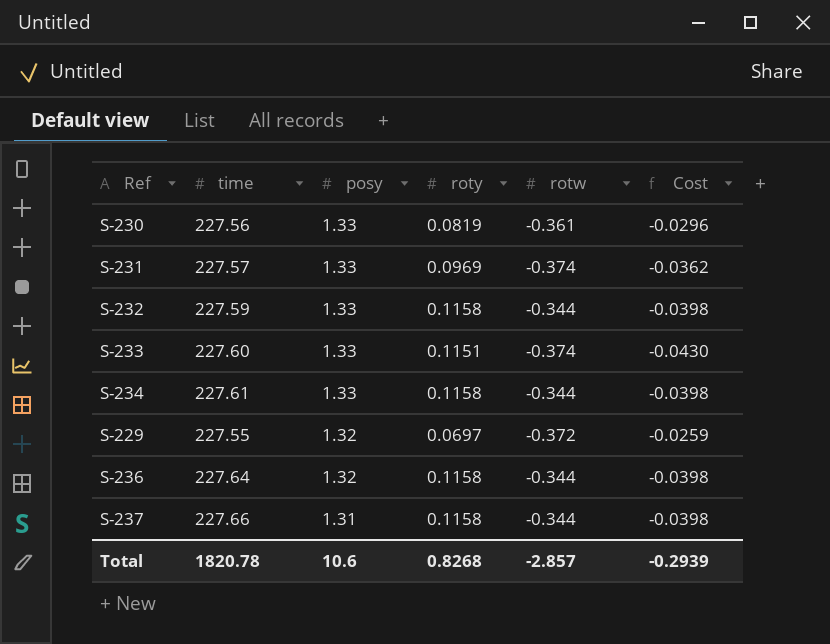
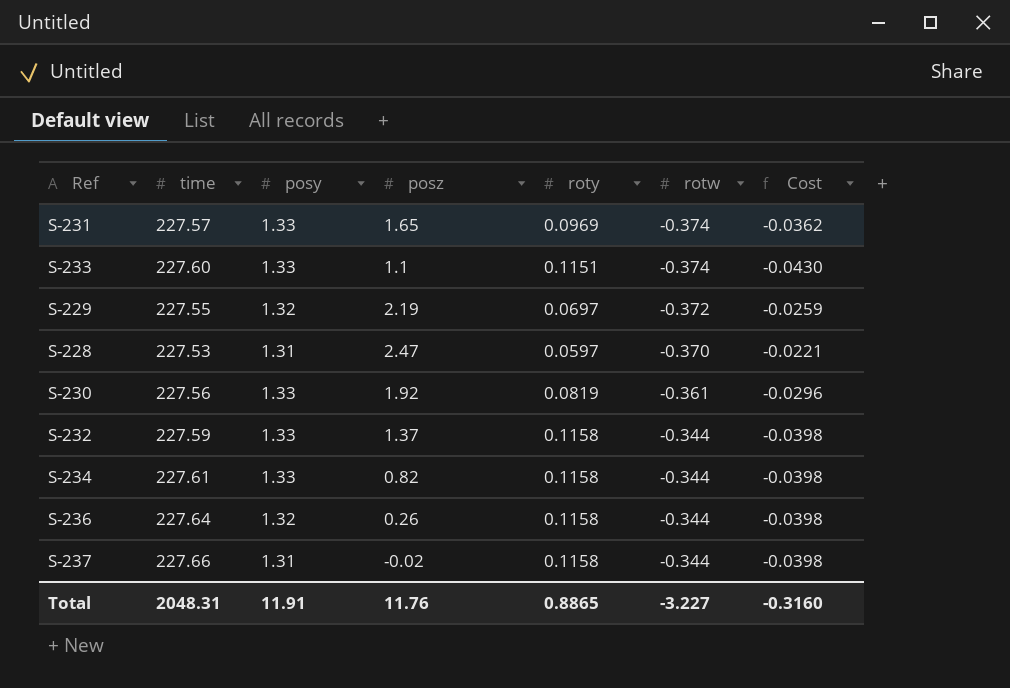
row order: posy descending -> rotw ascending
column posz | position: none -> 4
row S-228: none -> 227.53 | 1.31 | 2.47 | 0.0597 | -0.370 | -0.0221
Total | time: 1820.78 -> 2048.31
Total | posy: 10.6 -> 11.91
Total | roty: 0.8268 -> 0.8865
Total | rotw: -2.857 -> -3.227
Total | Cost: -0.2939 -> -0.3160

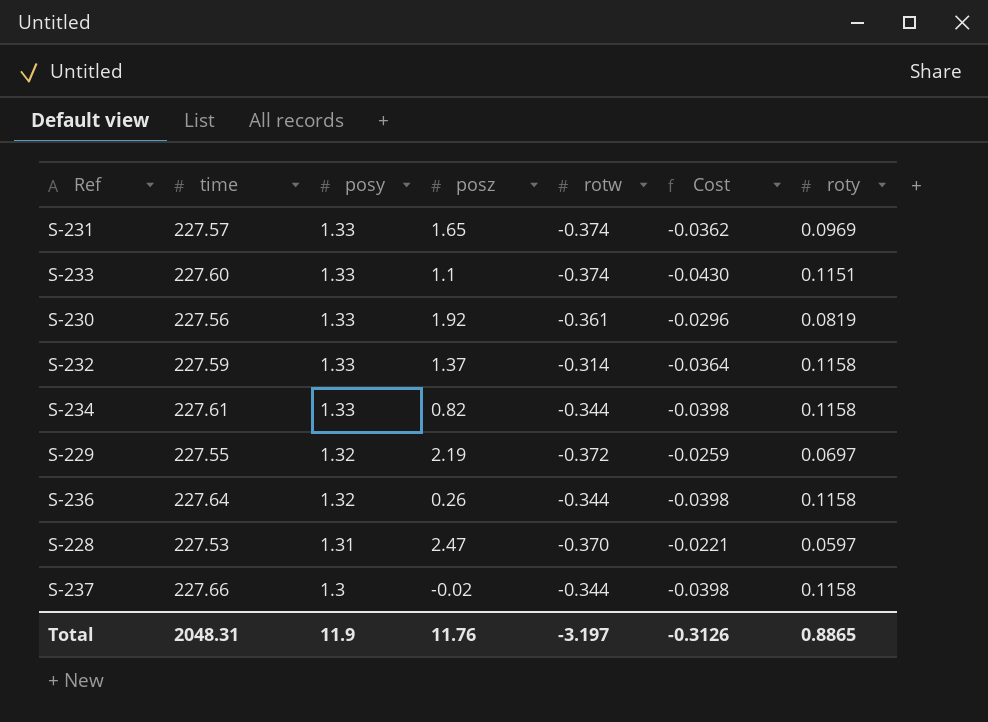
row order: rotw ascending -> posy descending
column roty | position: 5 -> 7
S-232 | rotw: -0.344 -> -0.314
S-232 | Cost: -0.0398 -> -0.0364
S-237 | posy: 1.31 -> 1.3
Total | posy: 11.91 -> 11.9
Total | rotw: -3.227 -> -3.197
Total | Cost: -0.3160 -> -0.3126

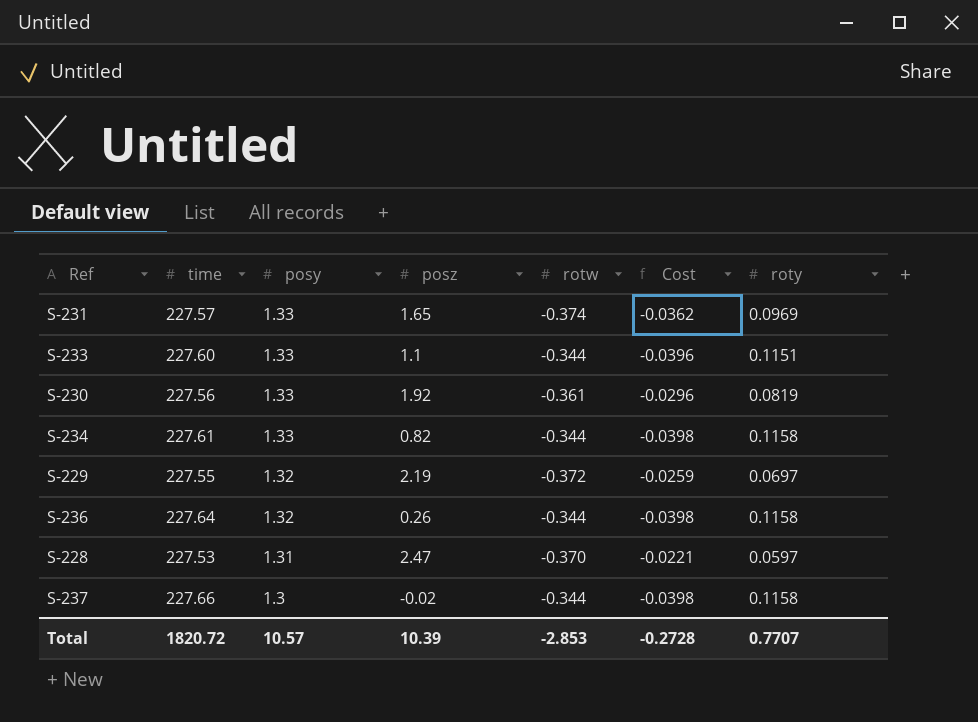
row S-232: 227.59 | 1.33 | 1.37 | -0.314 | -0.0364 | 0.1158 -> none
S-233 | rotw: -0.374 -> -0.344
S-233 | Cost: -0.0430 -> -0.0396
Total | time: 2048.31 -> 1820.72
Total | posy: 11.9 -> 10.57
Total | posz: 11.76 -> 10.39
Total | rotw: -3.197 -> -2.853
Total | Cost: -0.3126 -> -0.2728
Total | roty: 0.8865 -> 0.7707

